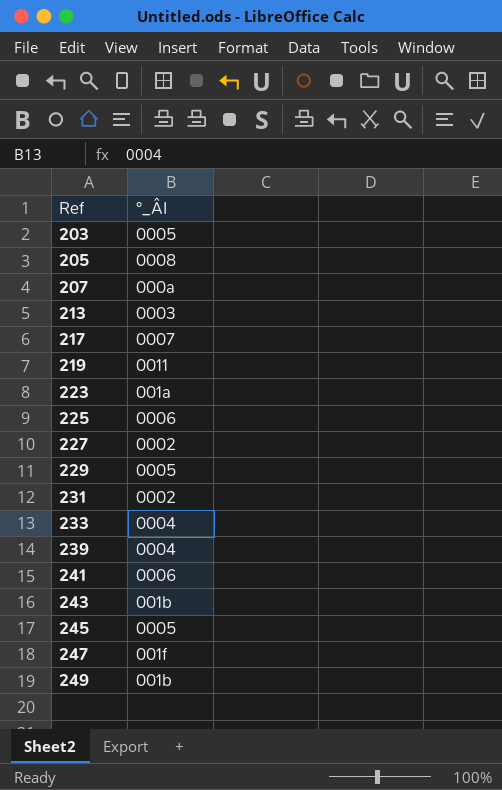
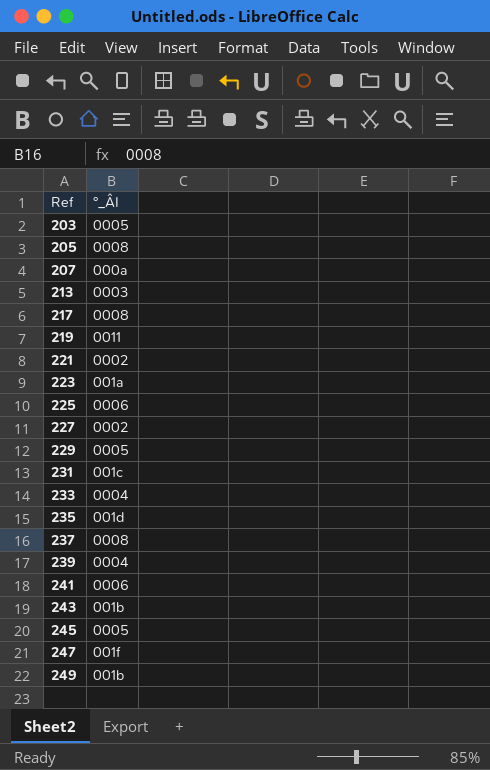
217 | °_ÂI: 0007 -> 0008
row 221: none -> 0002
231 | °_ÂI: 0002 -> 001c
row 235: none -> 001d
row 237: none -> 0008

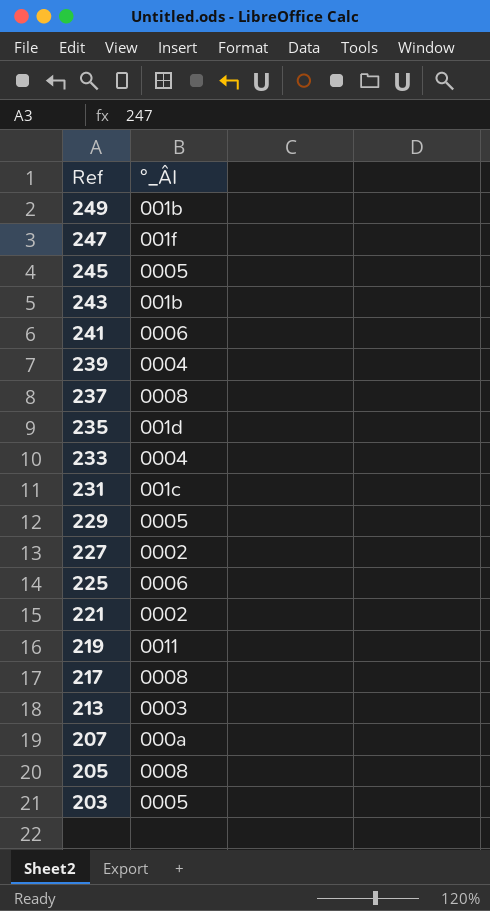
row order: Ref ascending -> Ref descending
row 223: 001a -> none

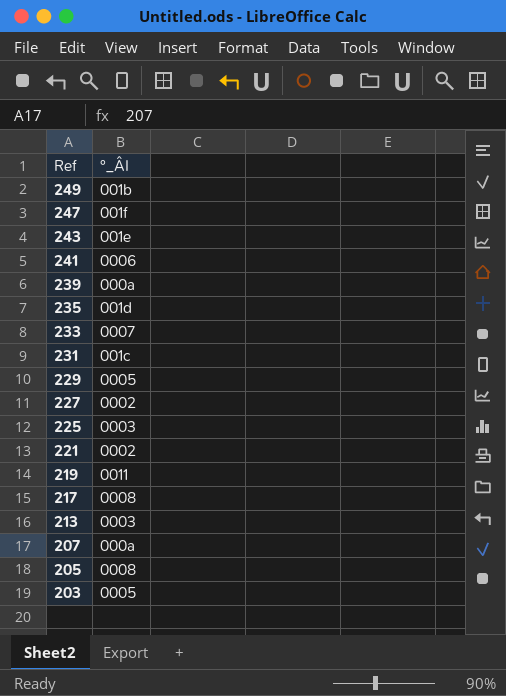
row 245: 0005 -> none
row 237: 0008 -> none
243 | °_ÂI: 001b -> 001e
239 | °_ÂI: 0004 -> 000a
233 | °_ÂI: 0004 -> 0007
225 | °_ÂI: 0006 -> 0003

